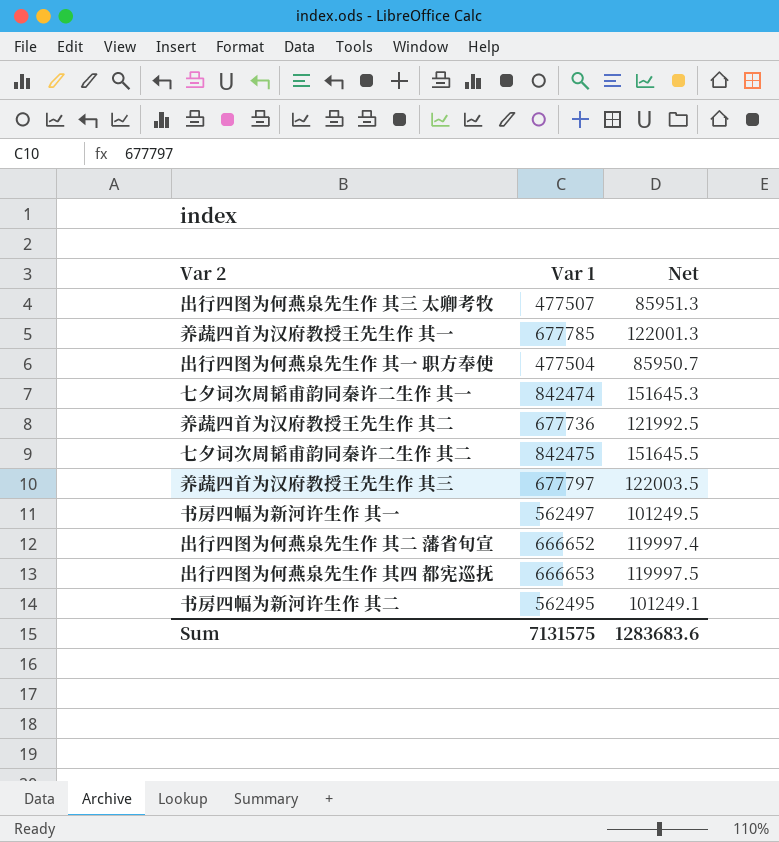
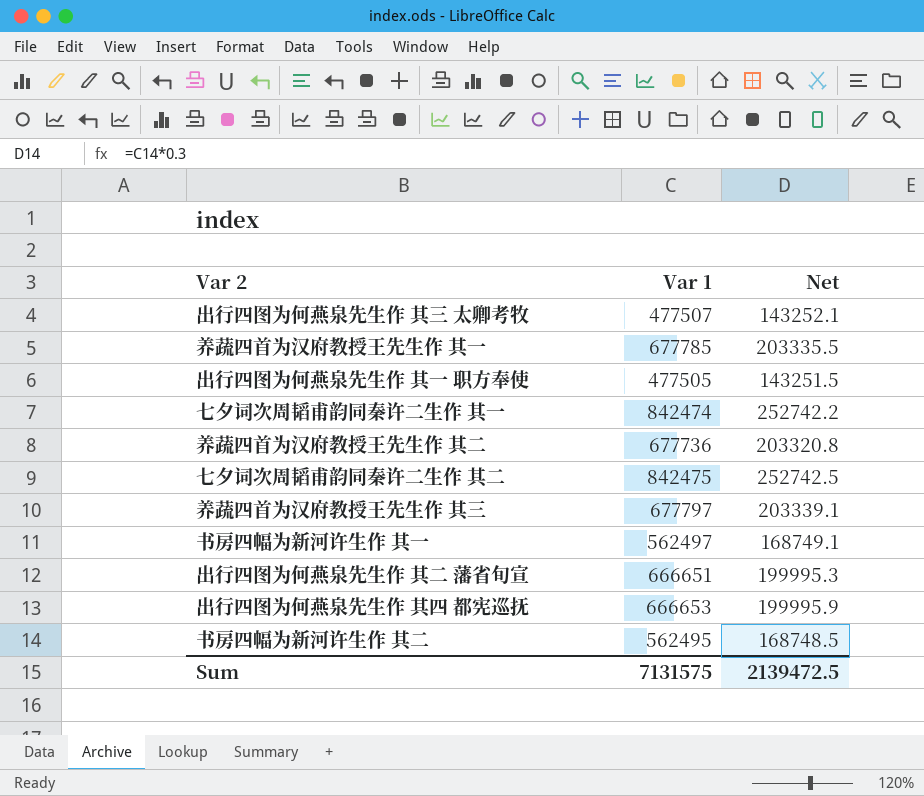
column Net | formula: [Var 1] * 0.18 -> [Var 1] * 0.3
出行四图为何燕泉先生作 其一 职方奉使 | Var 1: 477504 -> 477505
出行四图为何燕泉先生作 其二 藩省旬宣 | Var 1: 666652 -> 666651
Sum | Net: 1283683.6 -> 2139472.5

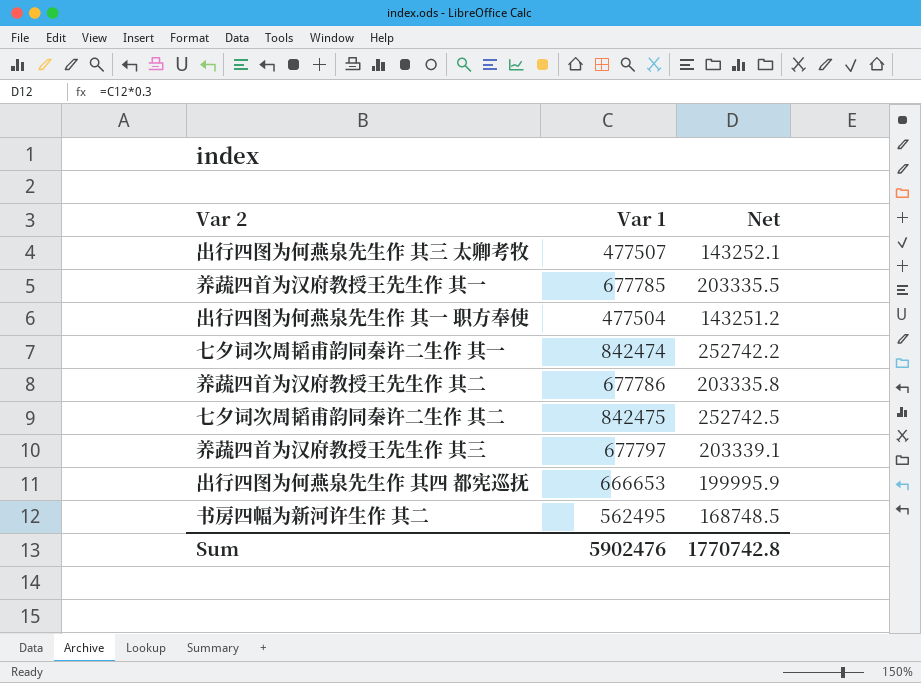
row 书房四幅为新河许生作 其一: 562497 | 168749.1 -> none
row 出行四图为何燕泉先生作 其二 藩省旬宣: 666651 | 199995.3 -> none
出行四图为何燕泉先生作 其一 职方奉使 | Var 1: 477505 -> 477504
出行四图为何燕泉先生作 其一 职方奉使 | Net: 143251.5 -> 143251.2
养蔬四首为汉府教授王先生作 其二 | Var 1: 677736 -> 677786
养蔬四首为汉府教授王先生作 其二 | Net: 203320.8 -> 203335.8
Sum | Var 1: 7131575 -> 5902476
Sum | Net: 2139472.5 -> 1770742.8

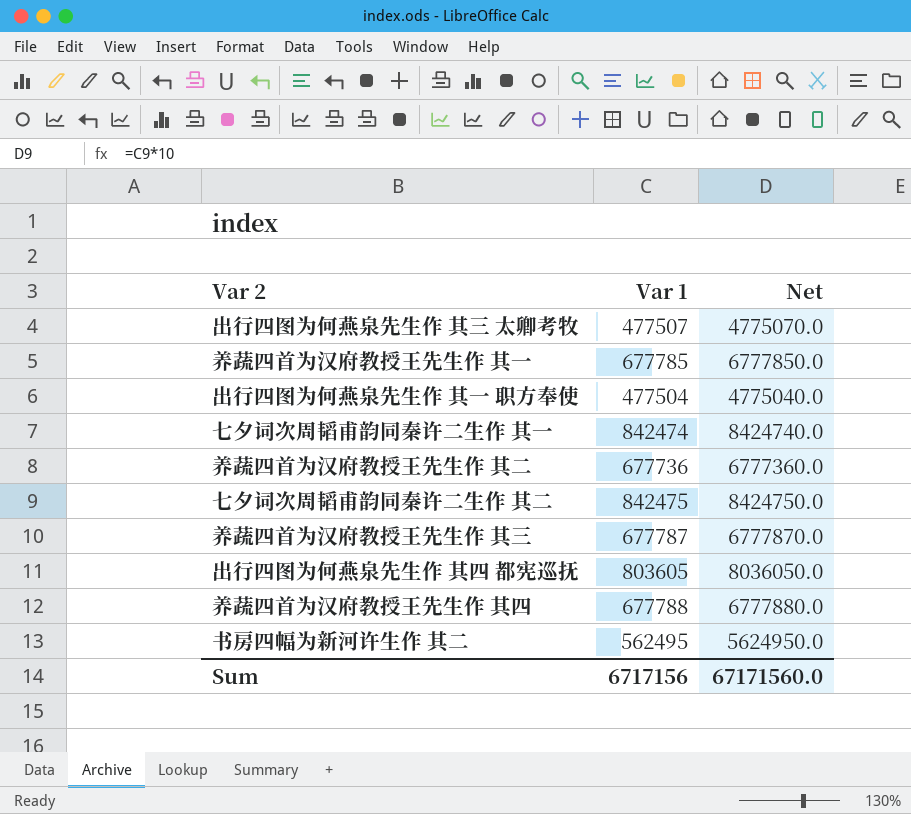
column Net | formula: [Var 1] * 0.3 -> [Var 1] * 10
养蔬四首为汉府教授王先生作 其二 | Var 1: 677786 -> 677736
养蔬四首为汉府教授王先生作 其三 | Var 1: 677797 -> 677787
出行四图为何燕泉先生作 其四 都宪巡抚 | Var 1: 666653 -> 803605
row 养蔬四首为汉府教授王先生作 其四: none -> 677788 | 6777880.0
Sum | Var 1: 5902476 -> 6717156
Sum | Net: 1770742.8 -> 67171560.0

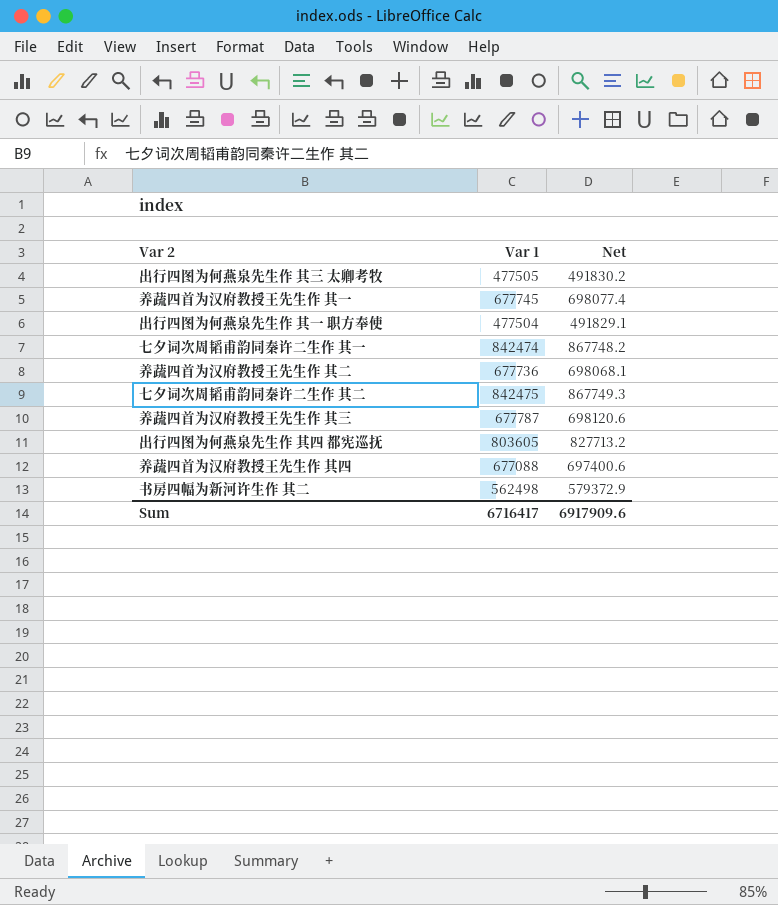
column Net | formula: [Var 1] * 10 -> [Var 1] * 1.03
出行四图为何燕泉先生作 其三 太卿考牧 | Var 1: 477507 -> 477505
养蔬四首为汉府教授王先生作 其一 | Var 1: 677785 -> 677745
养蔬四首为汉府教授王先生作 其四 | Var 1: 677788 -> 677088
书房四幅为新河许生作 其二 | Var 1: 562495 -> 562498
Sum | Var 1: 6717156 -> 6716417
Sum | Net: 67171560.0 -> 6917909.6

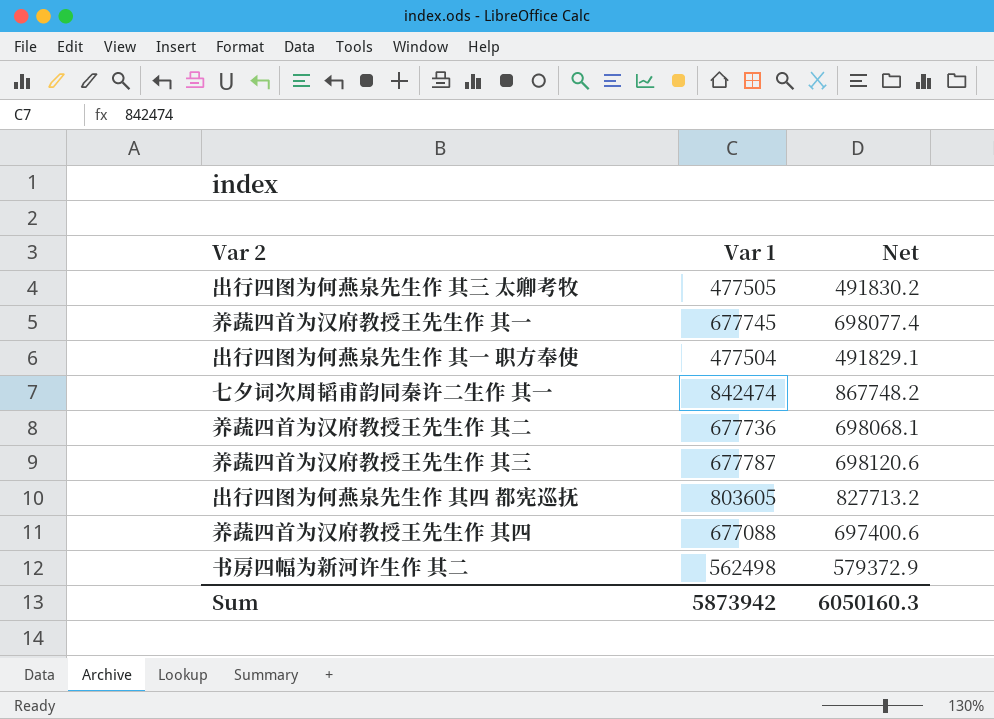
row 七夕词次周韬甫韵同秦许二生作 其二: 842475 | 867749.3 -> none
Sum | Var 1: 6716417 -> 5873942
Sum | Net: 6917909.6 -> 6050160.3

